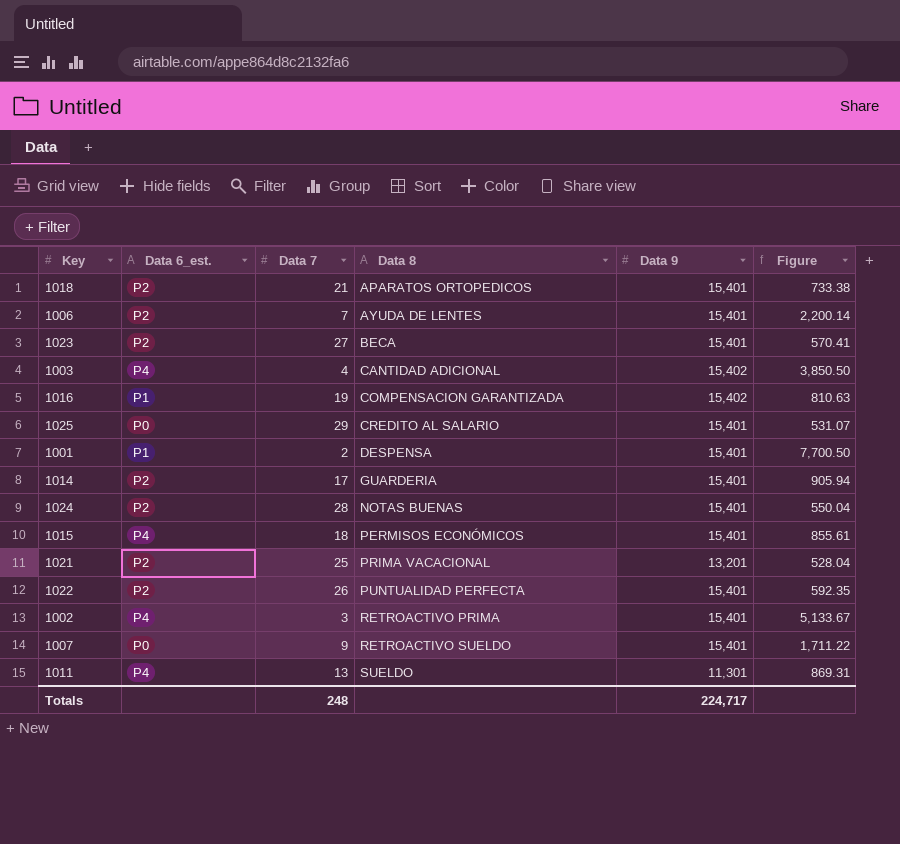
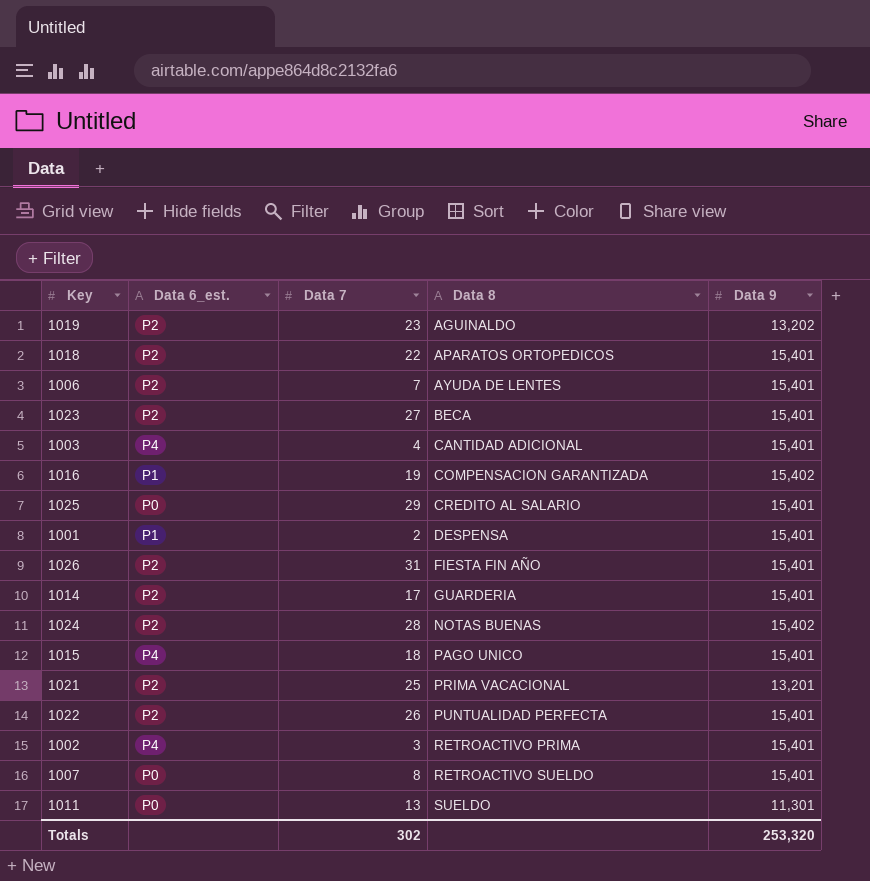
column Figure | formula: [Data 9] / [Data 7] -> none
row 1019: none -> P2 | 23 | AGUINALDO | 13,202
1018 | Data 7: 21 -> 22
1003 | Data 9: 15,402 -> 15,401
row 1026: none -> P2 | 31 | FIESTA FIN AÑO | 15,401
1024 | Data 9: 15,401 -> 15,402
1015 | Data 8: PERMISOS ECONÓMICOS -> PAGO UNICO
1007 | Data 7: 9 -> 8
1011 | Data 6_est.: P4 -> P0
Totals | Data 7: 248 -> 302
Totals | Data 9: 224,717 -> 253,320

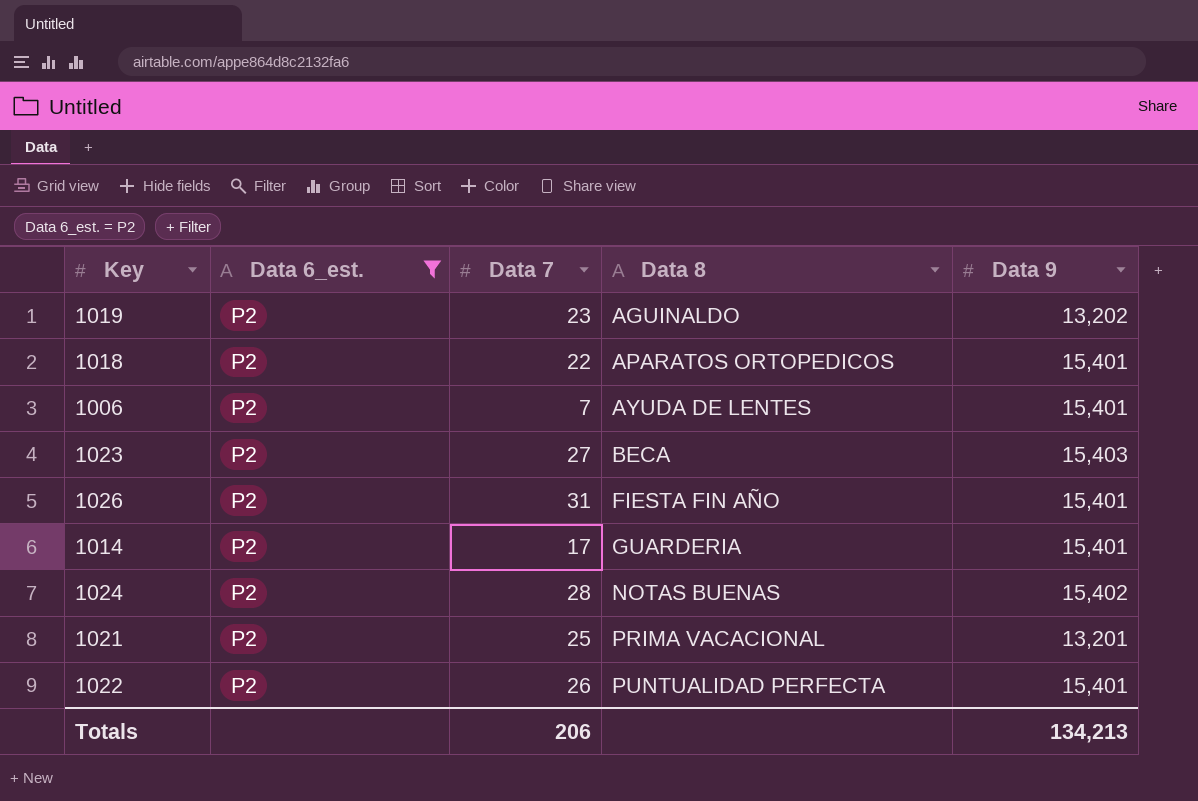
filter: none -> Data 6_est. = P2
1023 | Data 9: 15,401 -> 15,403
Totals | Data 7: 302 -> 206
Totals | Data 9: 253,320 -> 134,213

